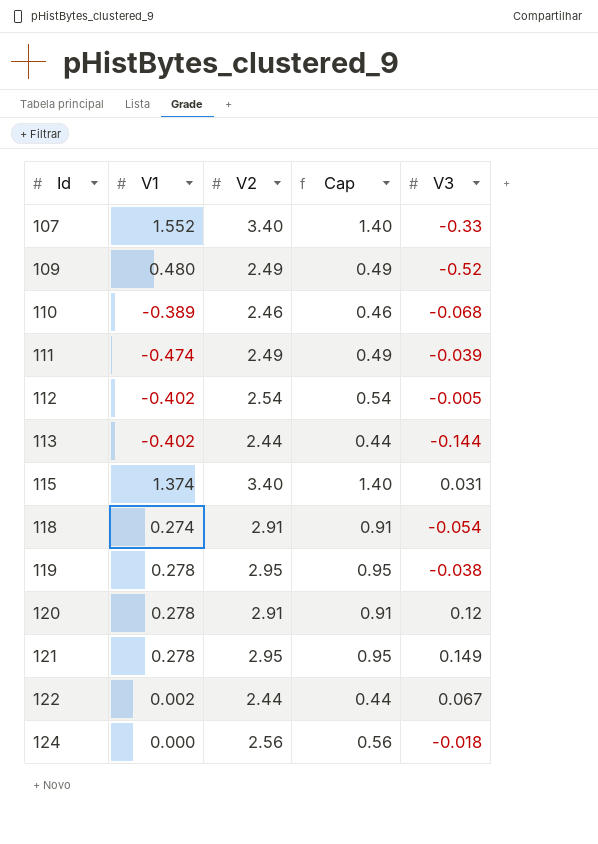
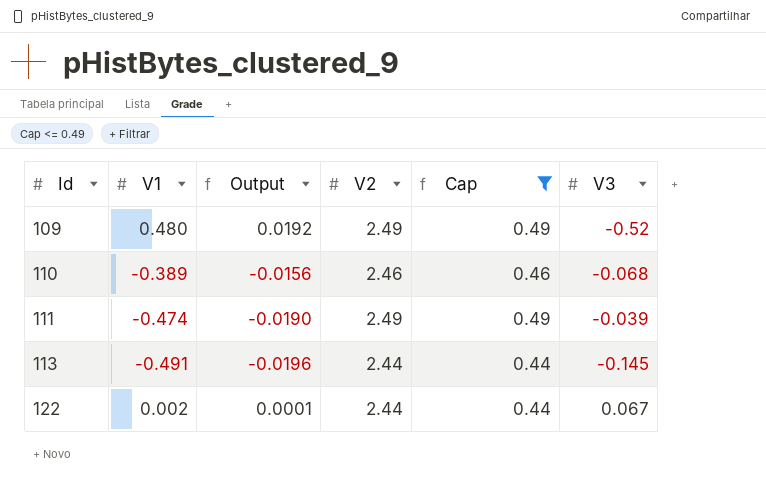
filter: none -> Cap <= 0.49
column Output | formula: none -> [V1] * 0.04
113 | V1: -0.402 -> -0.491
113 | V3: -0.144 -> -0.145

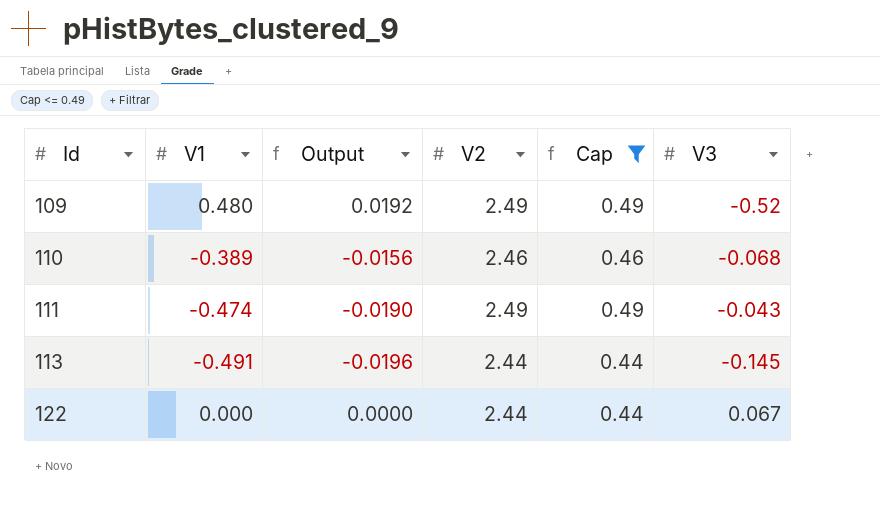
111 | V3: -0.039 -> -0.043
122 | V1: 0.002 -> 0.000
122 | Output: 0.0001 -> 0.0000

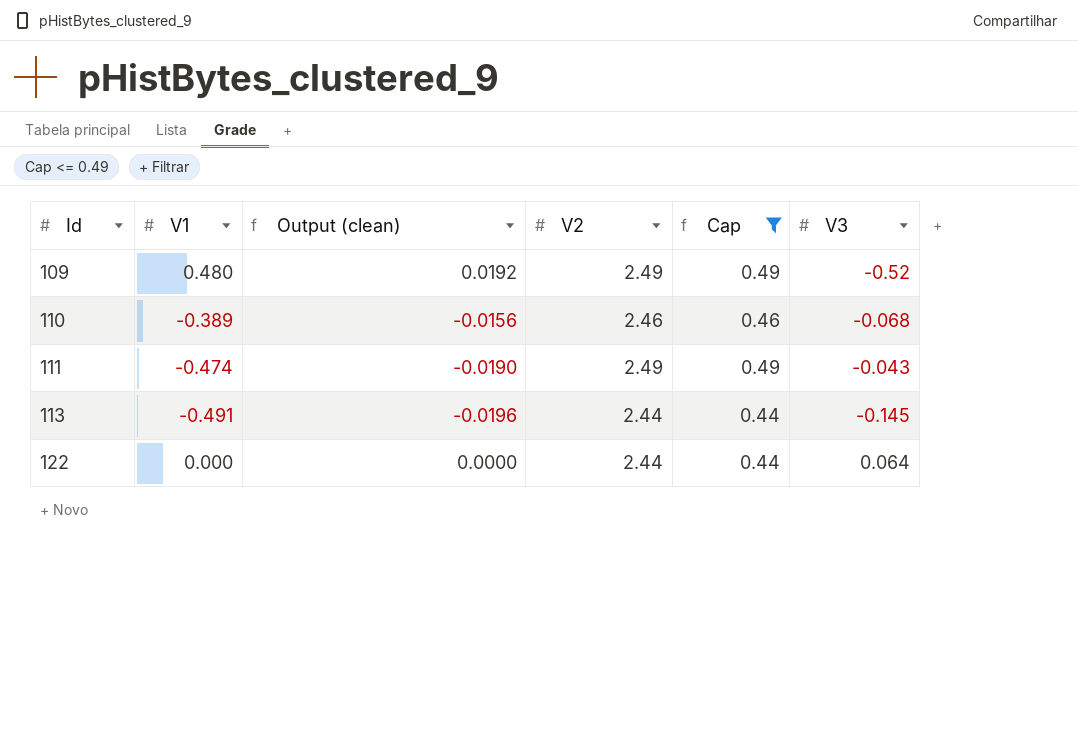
column name: Output -> Output (clean)
122 | V3: 0.067 -> 0.064

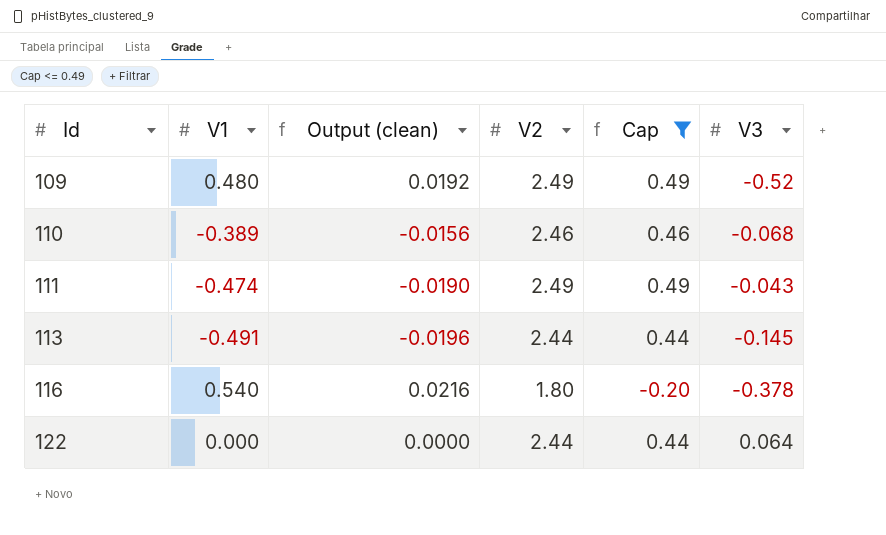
row 116: none -> 0.540 | 0.0216 | 1.80 | -0.20 | -0.378

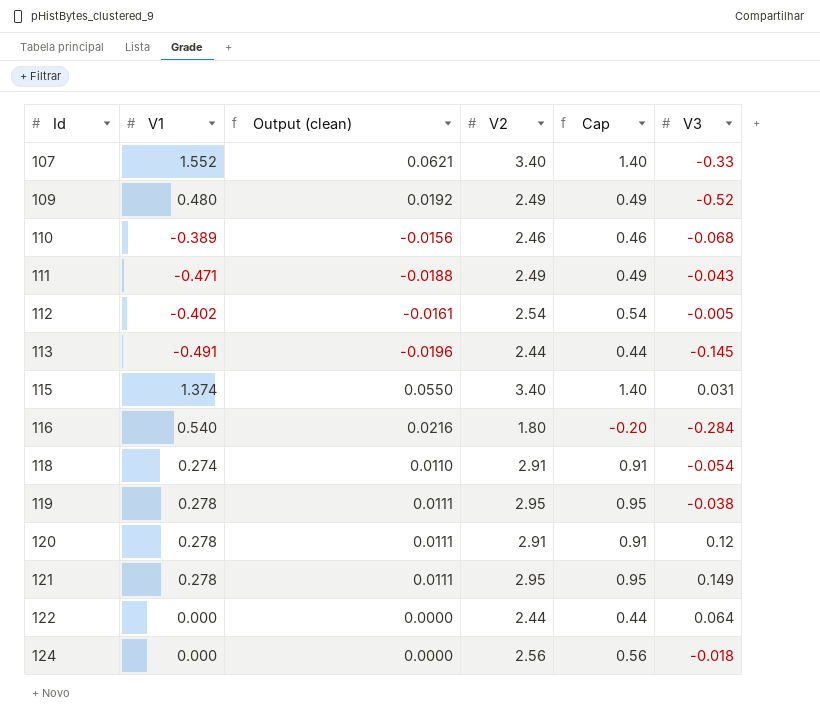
filter: Cap <= 0.49 -> none
111 | V1: -0.474 -> -0.471
111 | Output (clean): -0.0190 -> -0.0188
116 | V3: -0.378 -> -0.284

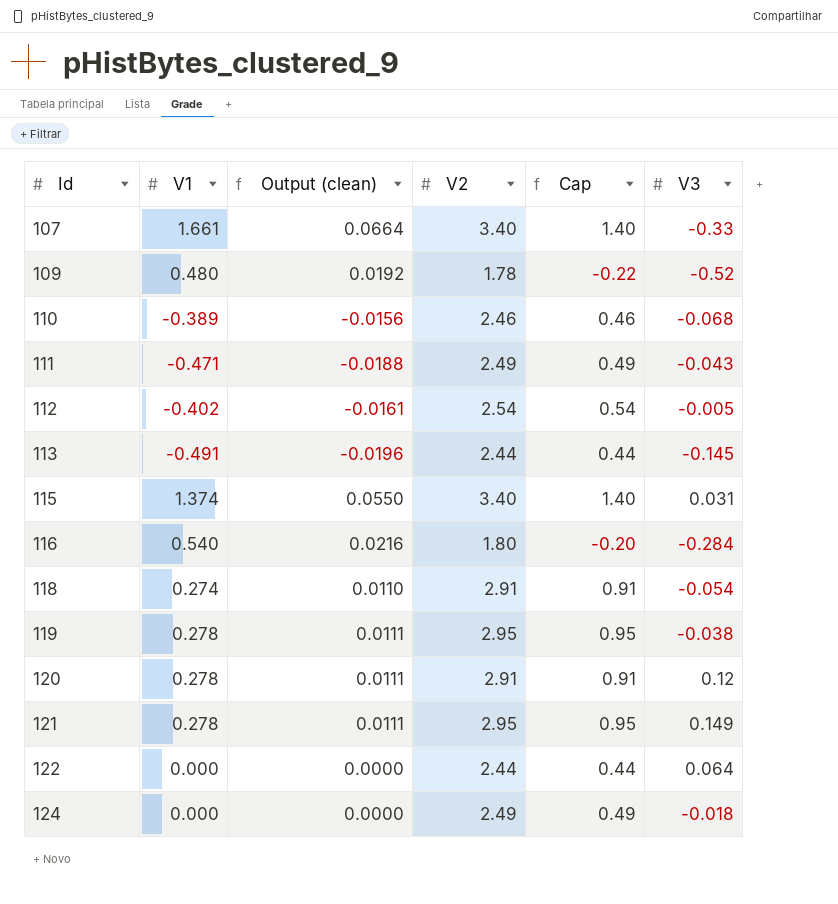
107 | V1: 1.552 -> 1.661
107 | Output (clean): 0.0621 -> 0.0664
109 | V2: 2.49 -> 1.78
109 | Cap: 0.49 -> -0.22
124 | V2: 2.56 -> 2.49
124 | Cap: 0.56 -> 0.49

